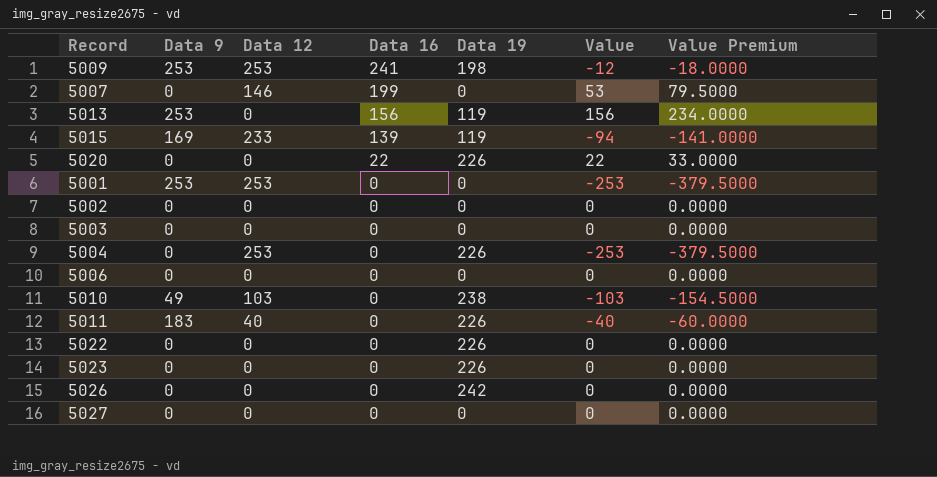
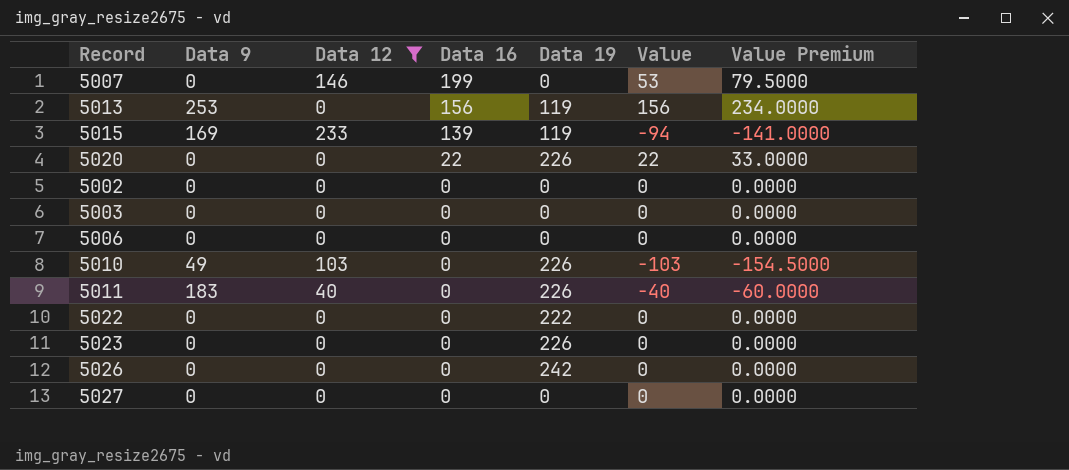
filter: none -> Data 12 != 253
5010 | Data 19: 238 -> 226
5022 | Data 19: 226 -> 222

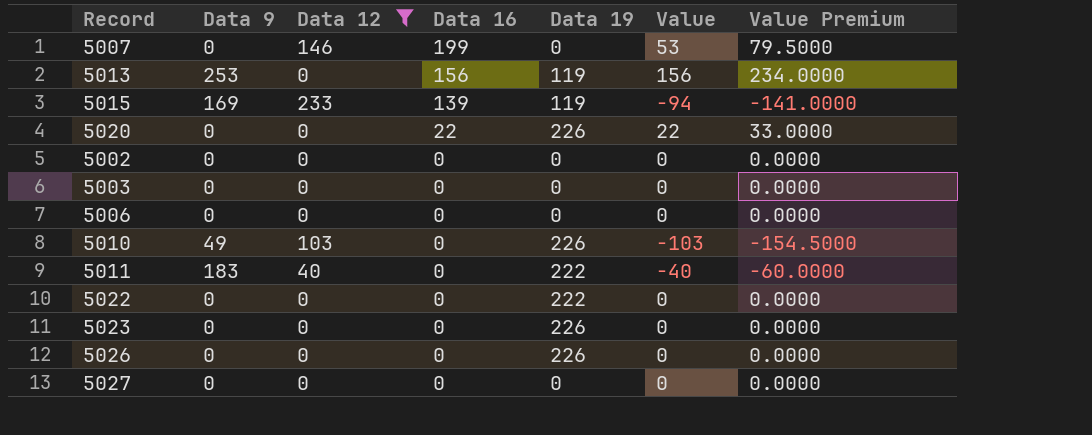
5011 | Data 19: 226 -> 222
5026 | Data 19: 242 -> 226

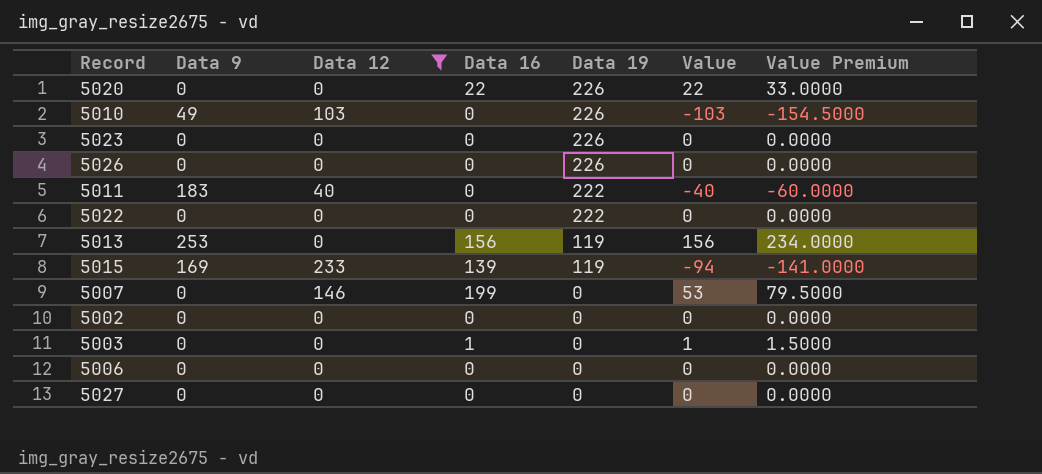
row order: Data 16 descending -> Data 19 descending
5003 | Data 16: 0 -> 1
5003 | Value: 0 -> 1
5003 | Value Premium: 0.0000 -> 1.5000

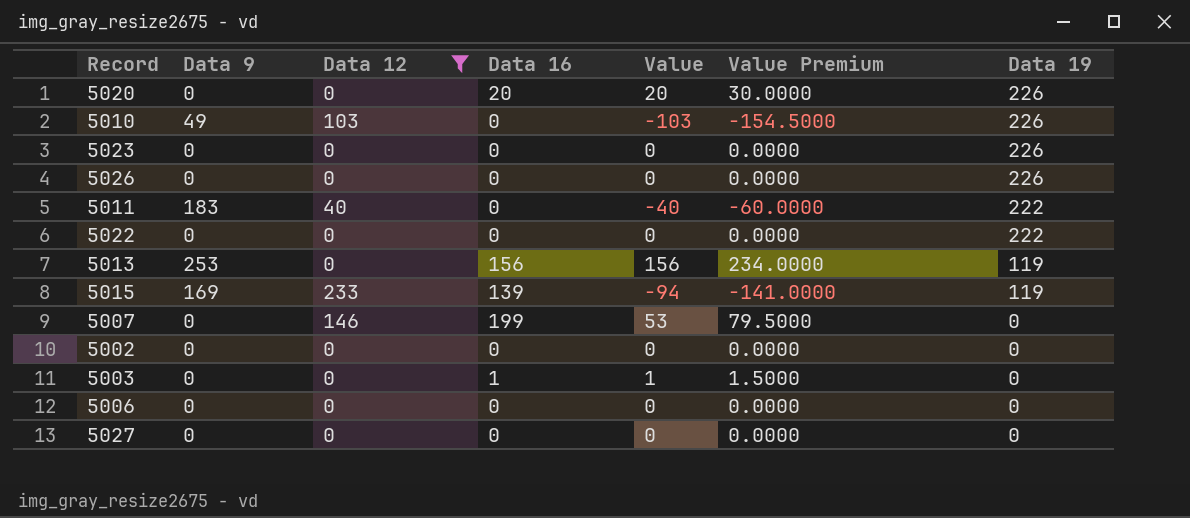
column Data 19 | position: 5 -> 7
5020 | Data 16: 22 -> 20
5020 | Value: 22 -> 20
5020 | Value Premium: 33.0000 -> 30.0000

